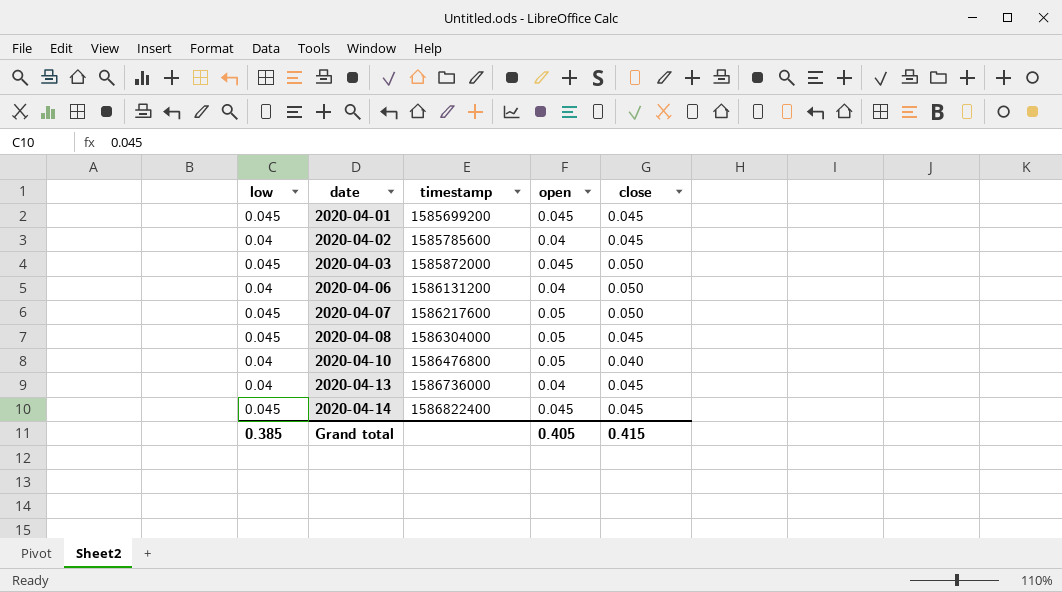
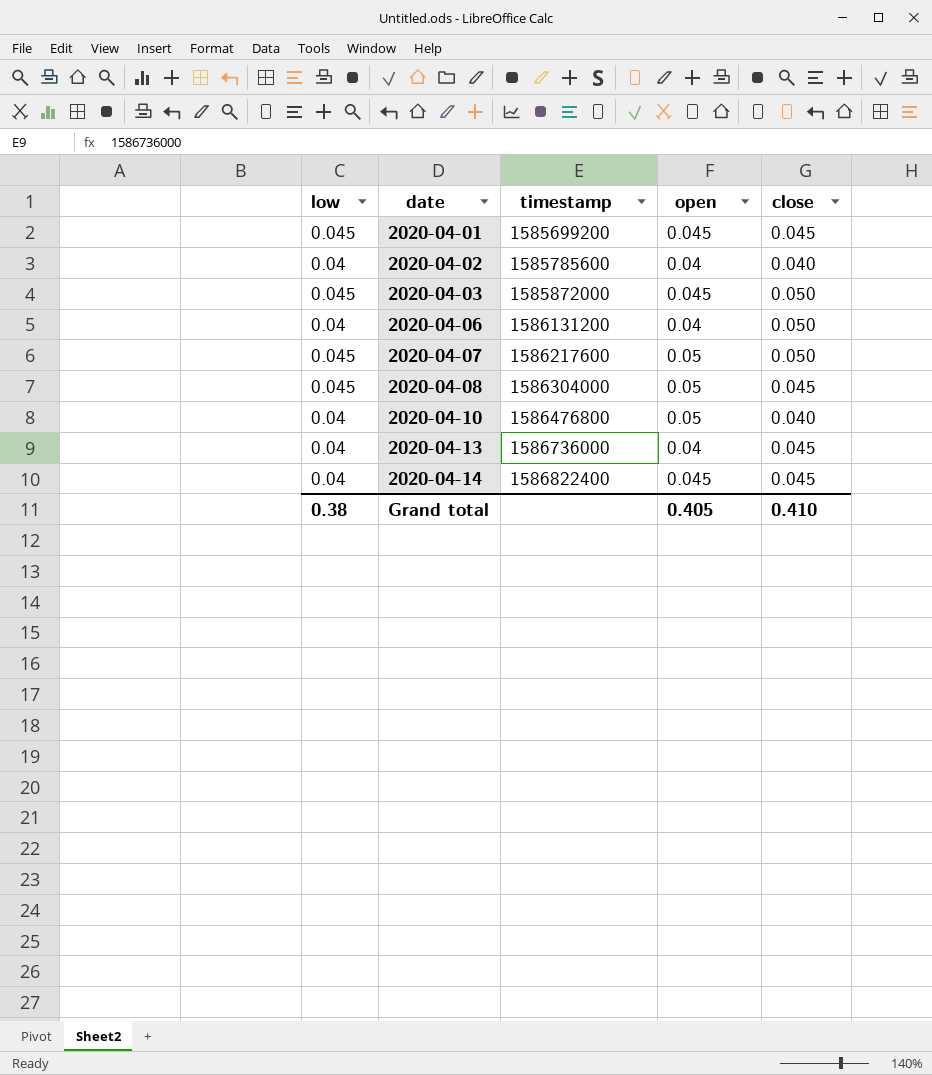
2020-04-02 | close: 0.045 -> 0.040
2020-04-14 | low: 0.045 -> 0.04
Grand total | low: 0.385 -> 0.38
Grand total | close: 0.415 -> 0.410

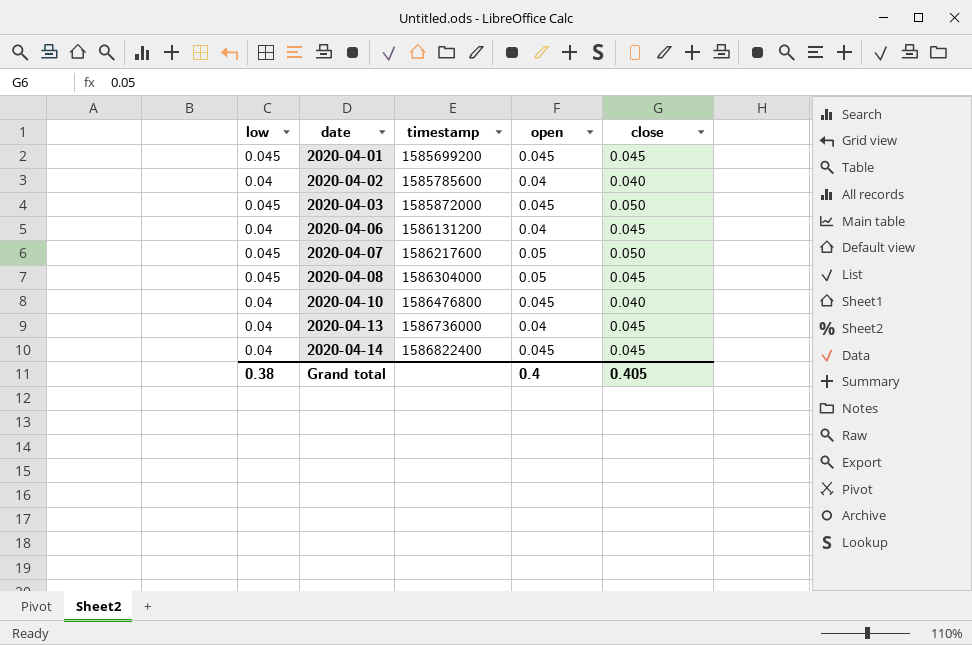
2020-04-06 | close: 0.050 -> 0.045
2020-04-10 | open: 0.05 -> 0.045
Grand total | open: 0.405 -> 0.4
Grand total | close: 0.410 -> 0.405

